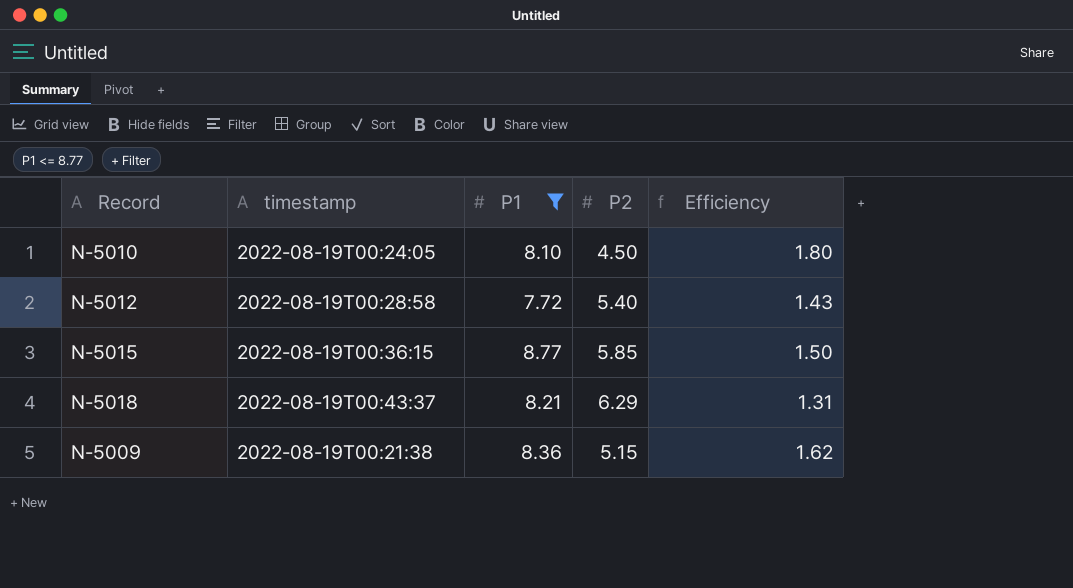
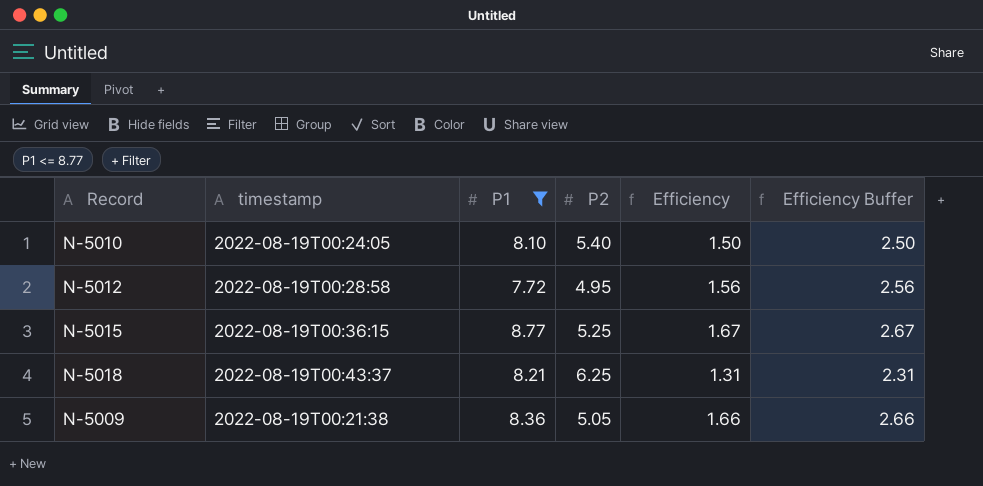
column Efficiency Buffer | formula: none -> [Efficiency] + 1
N-5010 | P2: 4.50 -> 5.40
N-5010 | Efficiency: 1.80 -> 1.50
N-5012 | P2: 5.40 -> 4.95
N-5012 | Efficiency: 1.43 -> 1.56
N-5015 | P2: 5.85 -> 5.25
N-5015 | Efficiency: 1.50 -> 1.67
N-5018 | P2: 6.29 -> 6.25
N-5009 | P2: 5.15 -> 5.05
N-5009 | Efficiency: 1.62 -> 1.66

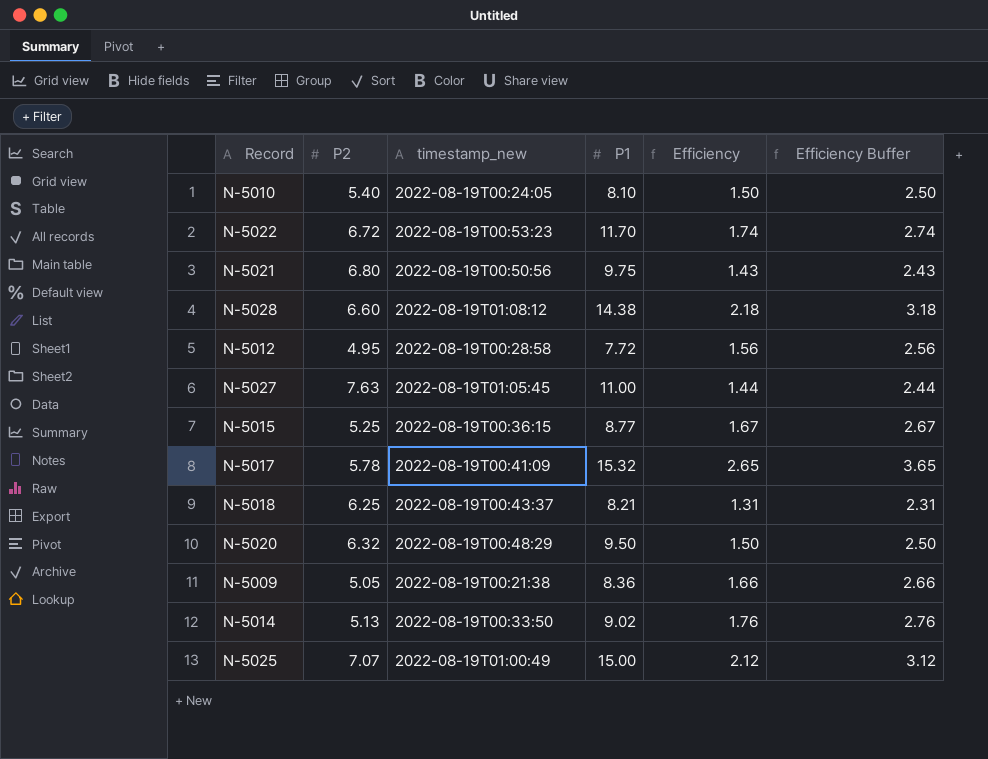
filter: P1 <= 8.77 -> none
column P2 | position: 4 -> 2
column name: timestamp -> timestamp_new

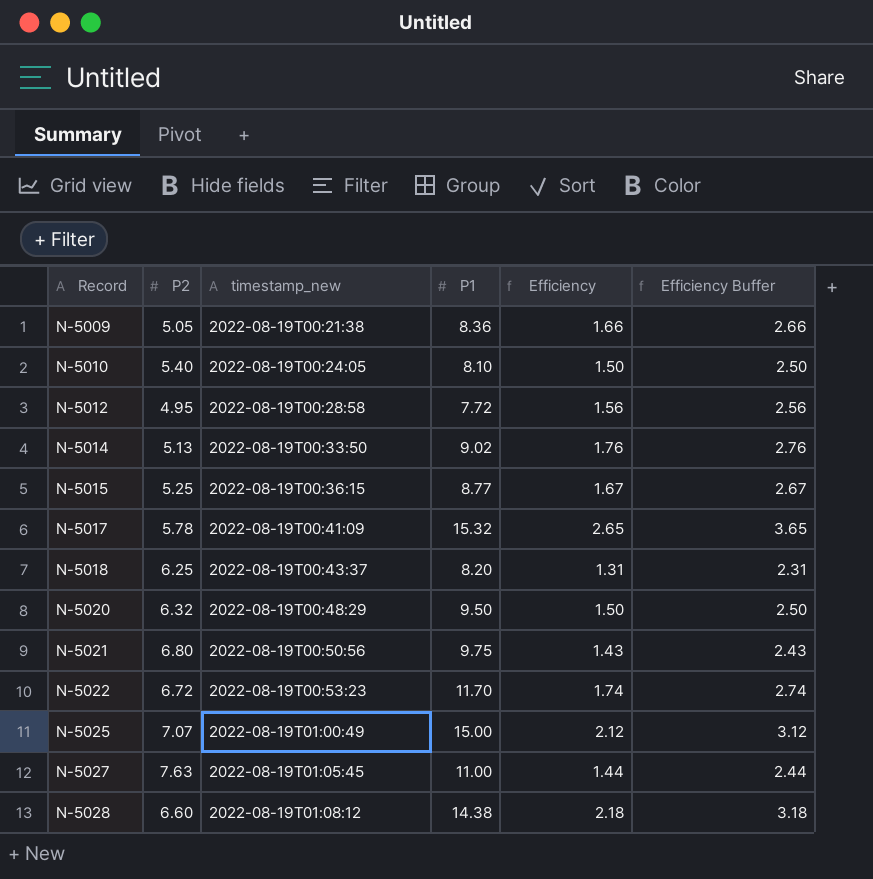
row order: none -> Record ascending
N-5018 | P1: 8.21 -> 8.20

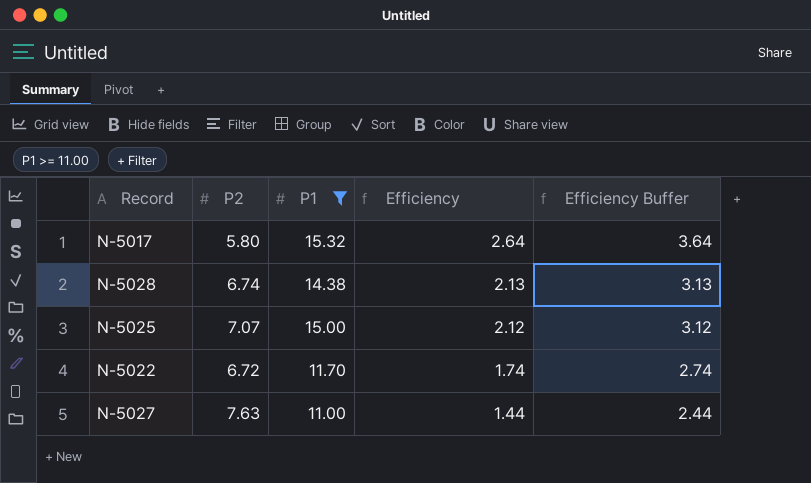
filter: none -> P1 >= 11.00
row order: Record ascending -> Efficiency descending
column timestamp_new | position: 3 -> none
N-5017 | P2: 5.78 -> 5.80
N-5017 | Efficiency: 2.65 -> 2.64
N-5017 | Efficiency Buffer: 3.65 -> 3.64
N-5028 | P2: 6.60 -> 6.74
N-5028 | Efficiency: 2.18 -> 2.13
N-5028 | Efficiency Buffer: 3.18 -> 3.13

